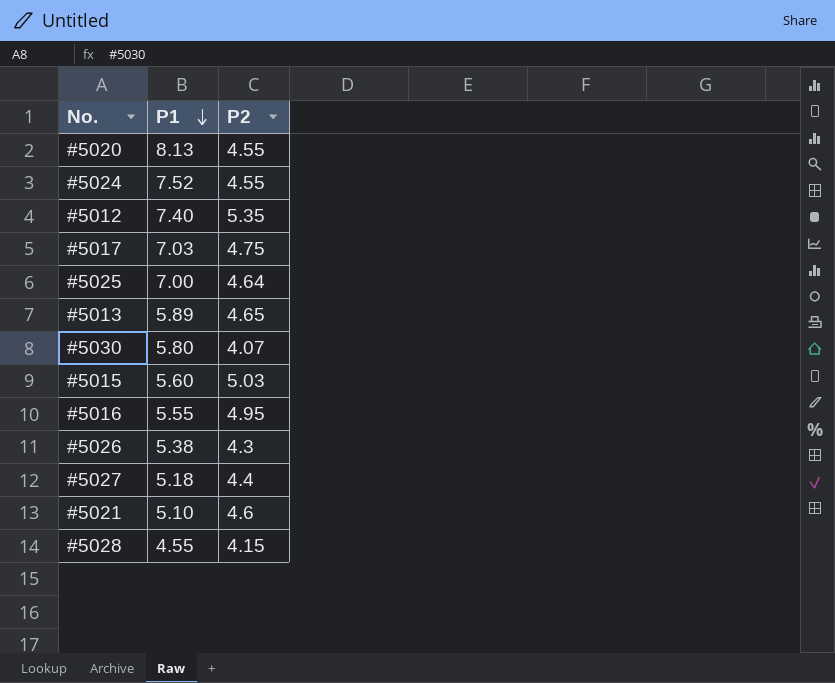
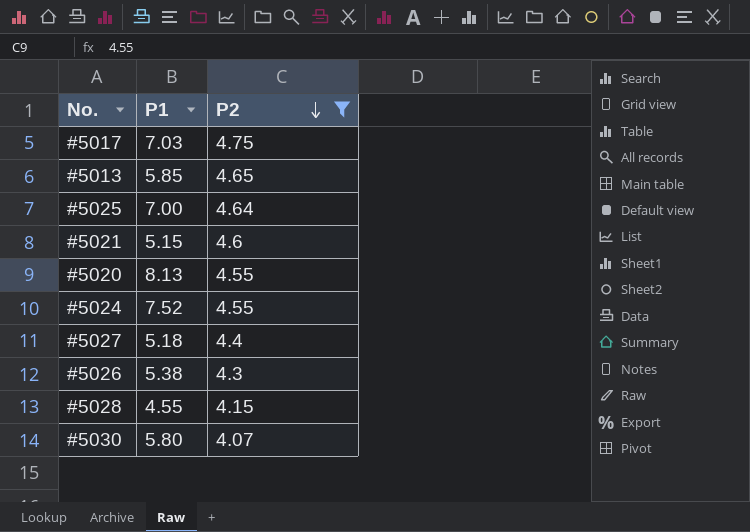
filter: none -> P2 <= 4.75
row order: P1 descending -> P2 descending
#5013 | P1: 5.89 -> 5.85
#5021 | P1: 5.10 -> 5.15

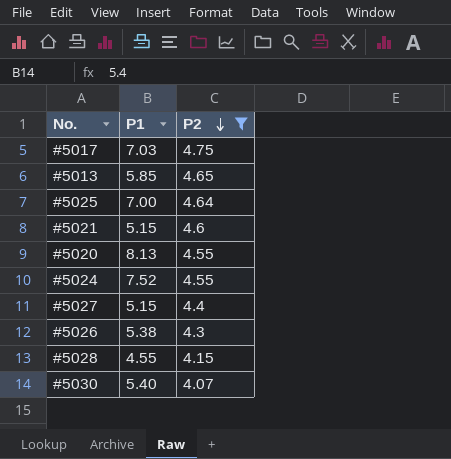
#5027 | P1: 5.18 -> 5.15
#5030 | P1: 5.80 -> 5.40

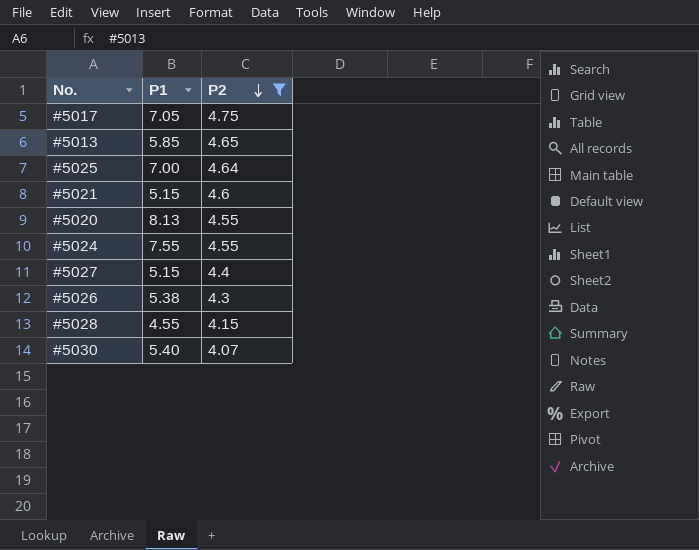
#5017 | P1: 7.03 -> 7.05
#5024 | P1: 7.52 -> 7.55

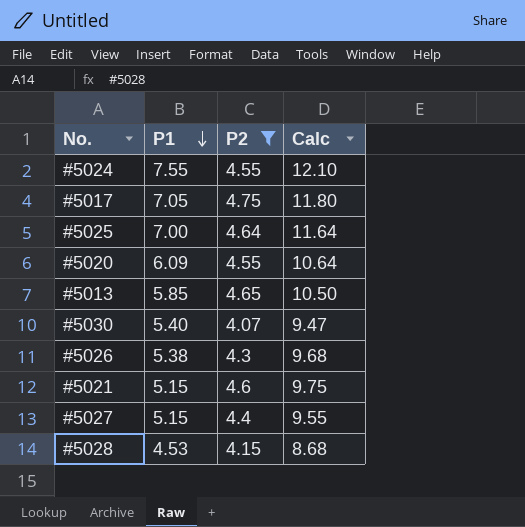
row order: P2 descending -> P1 descending
column Calc | formula: none -> [P1] + [P2]
#5020 | P1: 8.13 -> 6.09
#5028 | P1: 4.55 -> 4.53

